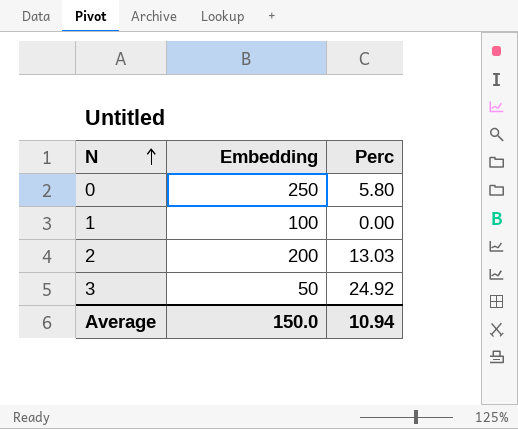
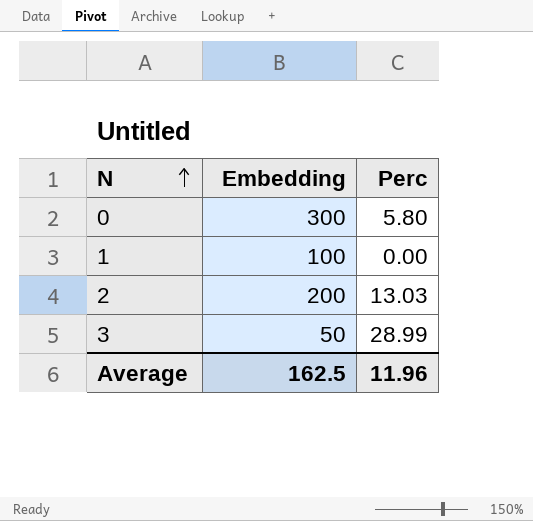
0 | Embedding: 250 -> 300
3 | Perc: 24.92 -> 28.99
Average | Embedding: 150.0 -> 162.5
Average | Perc: 10.94 -> 11.96

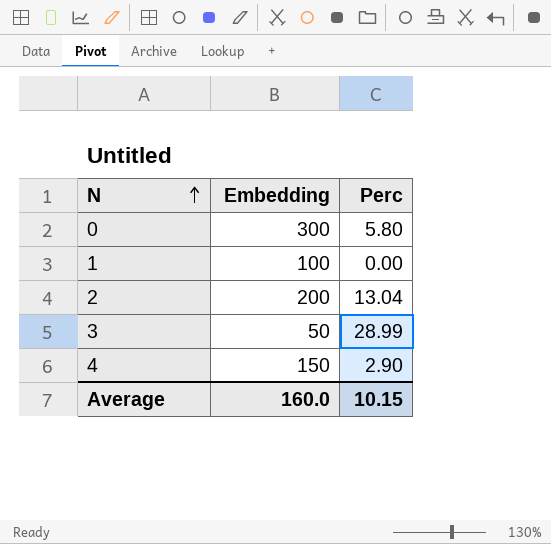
2 | Perc: 13.03 -> 13.04
row 4: none -> 150 | 2.90
Average | Embedding: 162.5 -> 160.0
Average | Perc: 11.96 -> 10.15

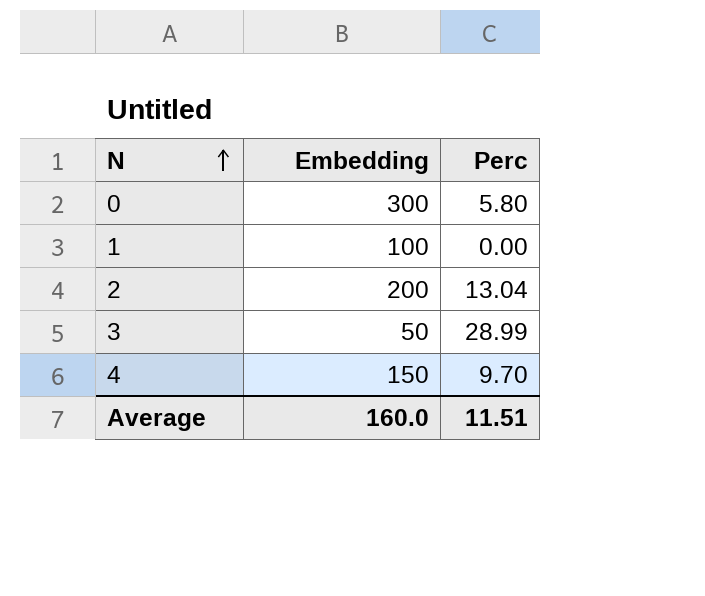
4 | Perc: 2.90 -> 9.70
Average | Perc: 10.15 -> 11.51

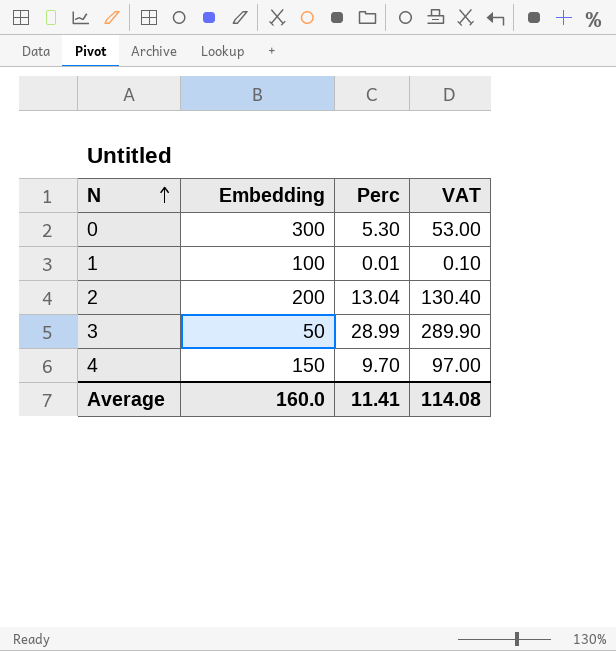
column VAT | formula: none -> [Perc] * 10
0 | Perc: 5.80 -> 5.30
1 | Perc: 0.00 -> 0.01
Average | Perc: 11.51 -> 11.41

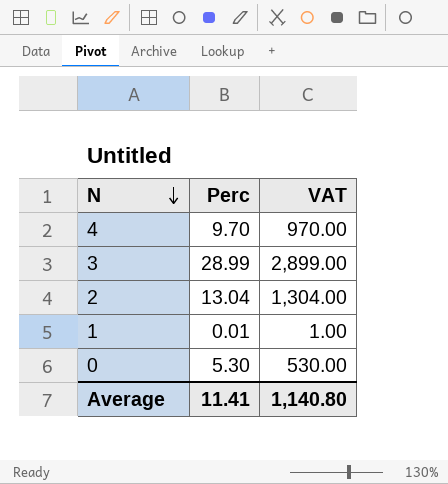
row order: N ascending -> N descending
column Embedding | position: 2 -> none
column VAT | formula: [Perc] * 10 -> [Perc] * 100
Average | VAT: 114.08 -> 1,140.80

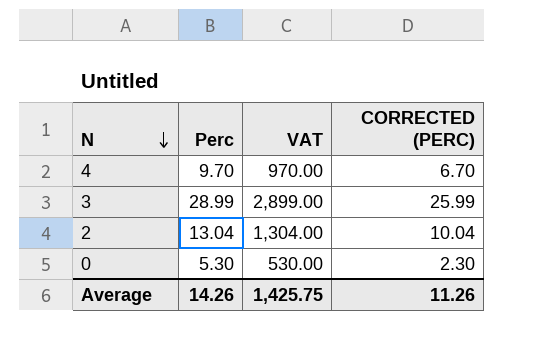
column CORRECTED (PERC) | formula: none -> [Perc] - 3
row 1: 0.01 | 1.00 -> none
Average | Perc: 11.41 -> 14.26
Average | VAT: 1,140.80 -> 1,425.75

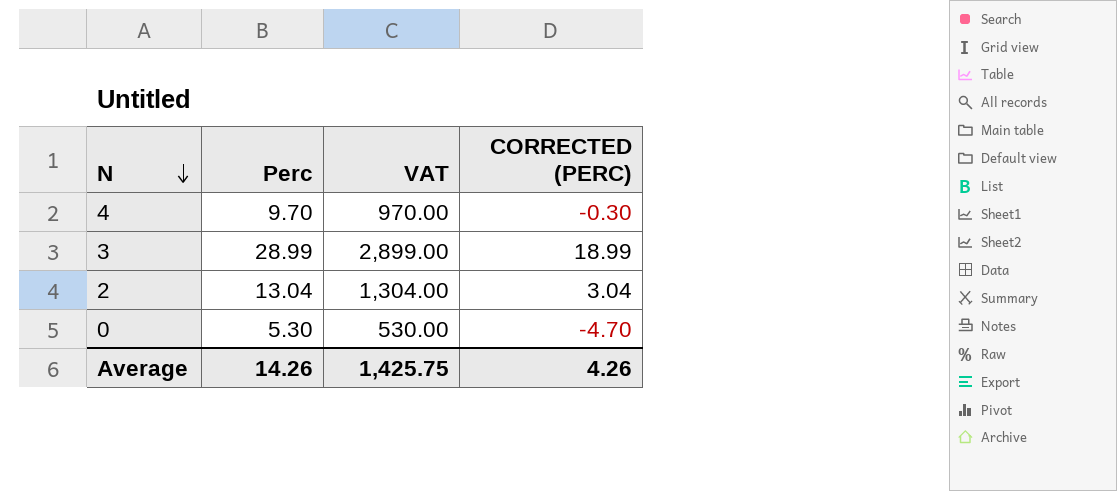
column CORRECTED (PERC) | formula: [Perc] - 3 -> [Perc] - 10
Average | CORRECTED (PERC): 11.26 -> 4.26

